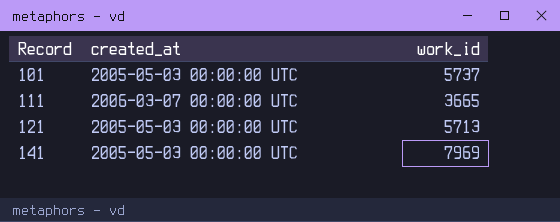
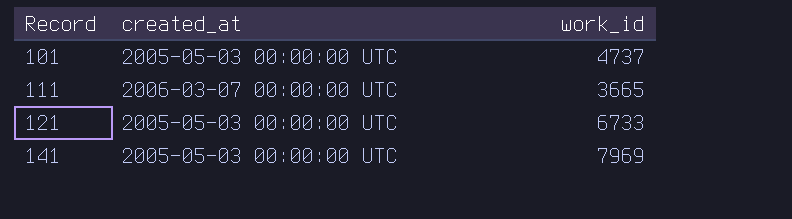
101 | work_id: 5737 -> 4737
121 | work_id: 5713 -> 6733

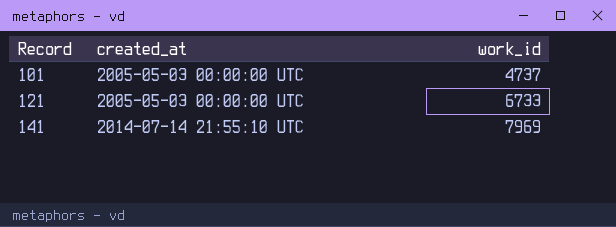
row 111: 2006-03-07 00:00:00 UTC | 3665 -> none
141 | created_at: 2005-05-03 00:00:00 UTC -> 2014-07-14 21:55:10 UTC

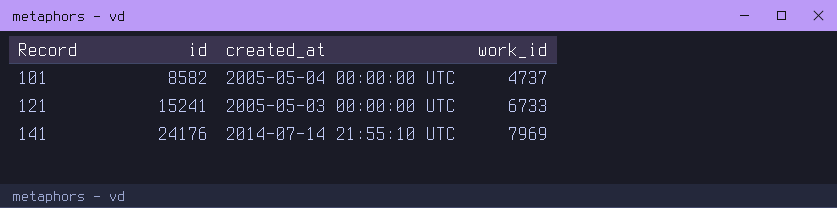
column id | position: none -> 2
101 | created_at: 2005-05-03 00:00:00 UTC -> 2005-05-04 00:00:00 UTC

